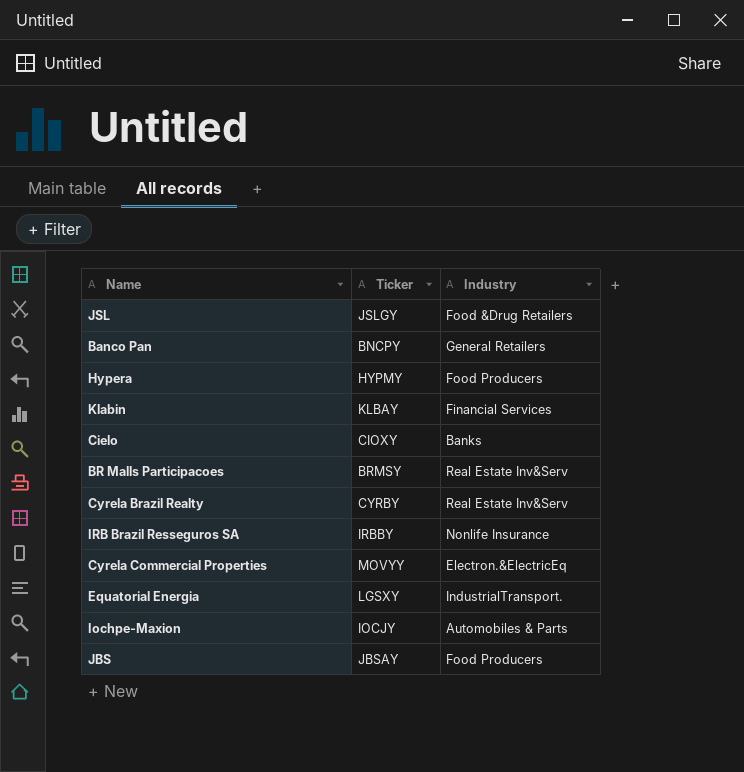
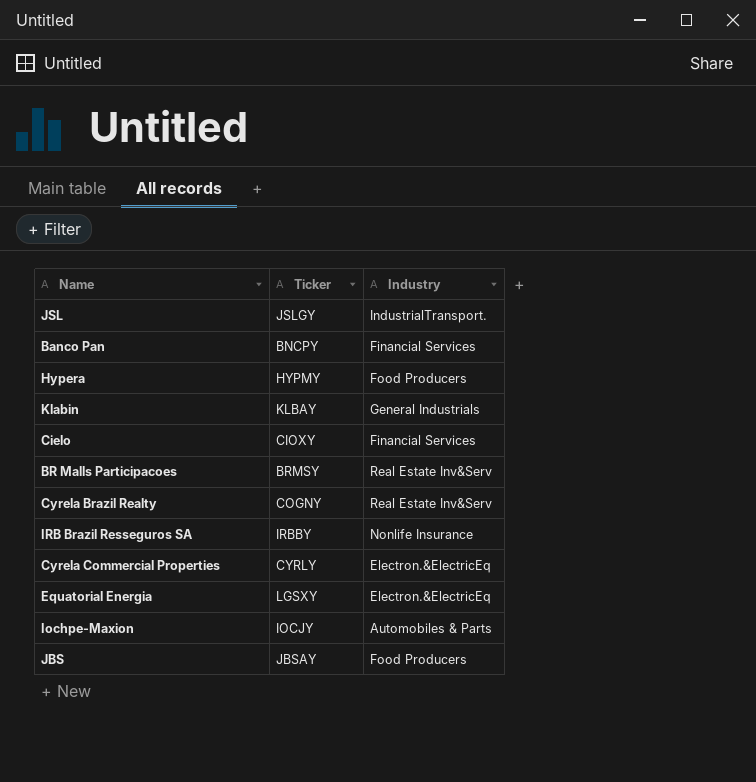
JSL | Industry: Food &Drug Retailers -> IndustrialTransport.
Banco Pan | Industry: General Retailers -> Financial Services
Klabin | Industry: Financial Services -> General Industrials
Cielo | Industry: Banks -> Financial Services
Cyrela Brazil Realty | Ticker: CYRBY -> COGNY
Cyrela Commercial Properties | Ticker: MOVYY -> CYRLY
Equatorial Energia | Industry: IndustrialTransport. -> Electron.&ElectricEq

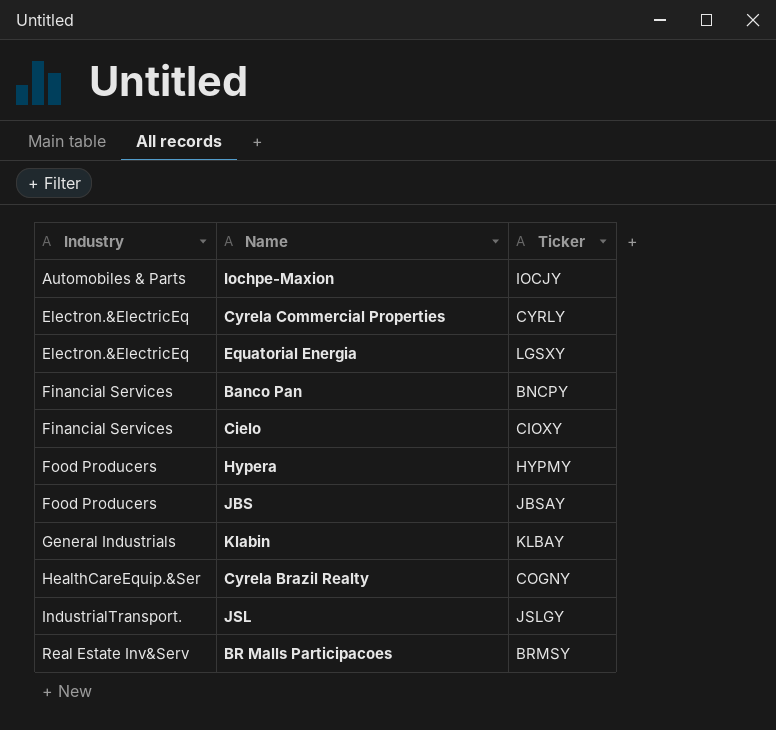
row order: none -> Industry ascending
column Industry | position: 3 -> 1
row IRB Brazil Resseguros SA: IRBBY | Nonlife Insurance -> none
Cyrela Brazil Realty | Industry: Real Estate Inv&Serv -> HealthCareEquip.&Ser

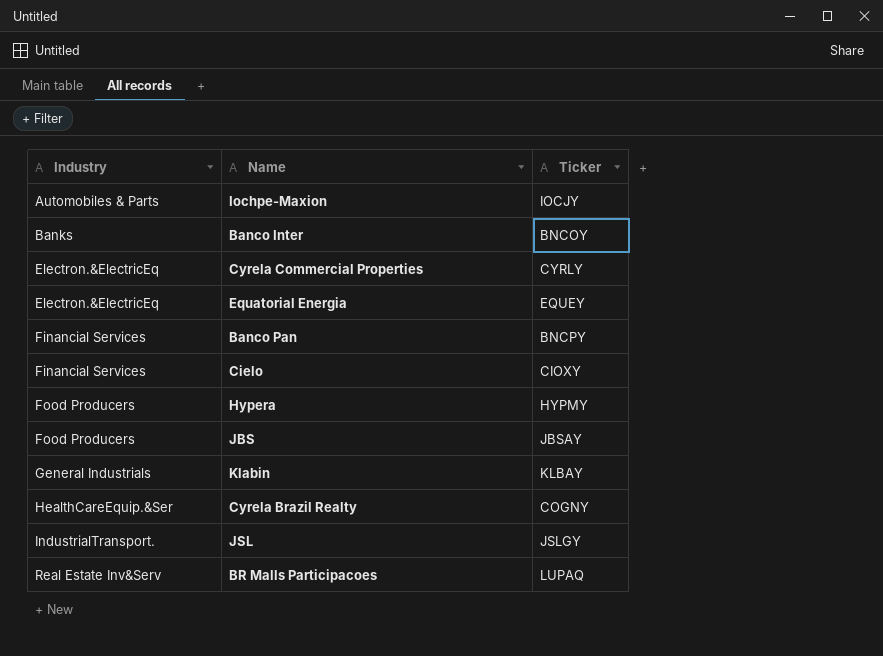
row Banco Inter: none -> Banks | BNCOY
Equatorial Energia | Ticker: LGSXY -> EQUEY
BR Malls Participacoes | Ticker: BRMSY -> LUPAQ

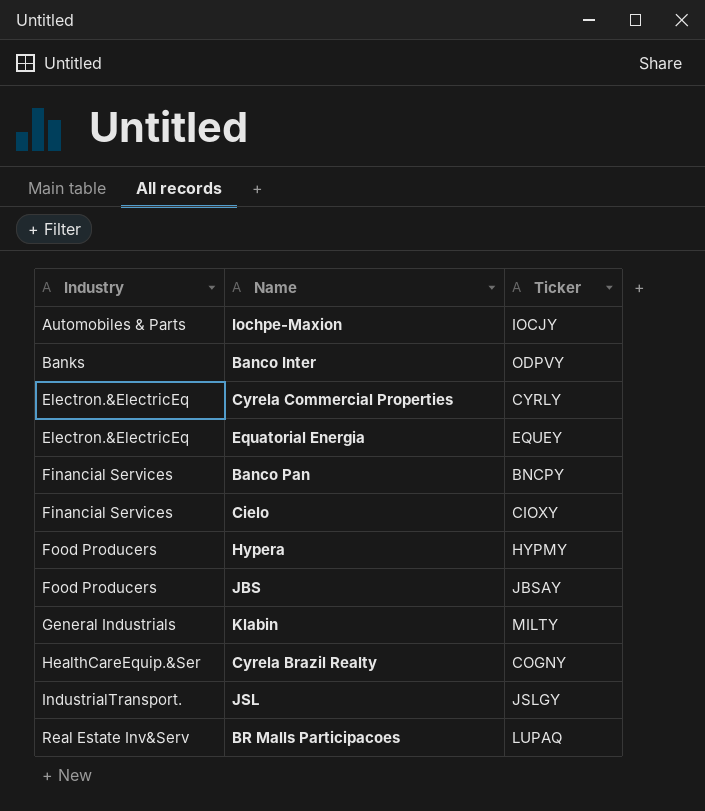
Banco Inter | Ticker: BNCOY -> ODPVY
Klabin | Ticker: KLBAY -> MILTY

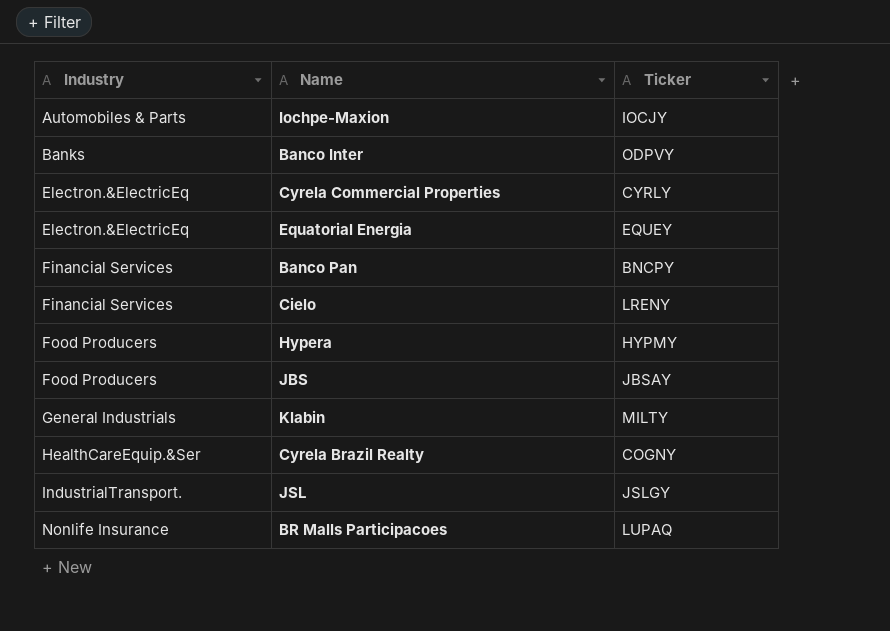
Cielo | Ticker: CIOXY -> LRENY
BR Malls Participacoes | Industry: Real Estate Inv&Serv -> Nonlife Insurance

